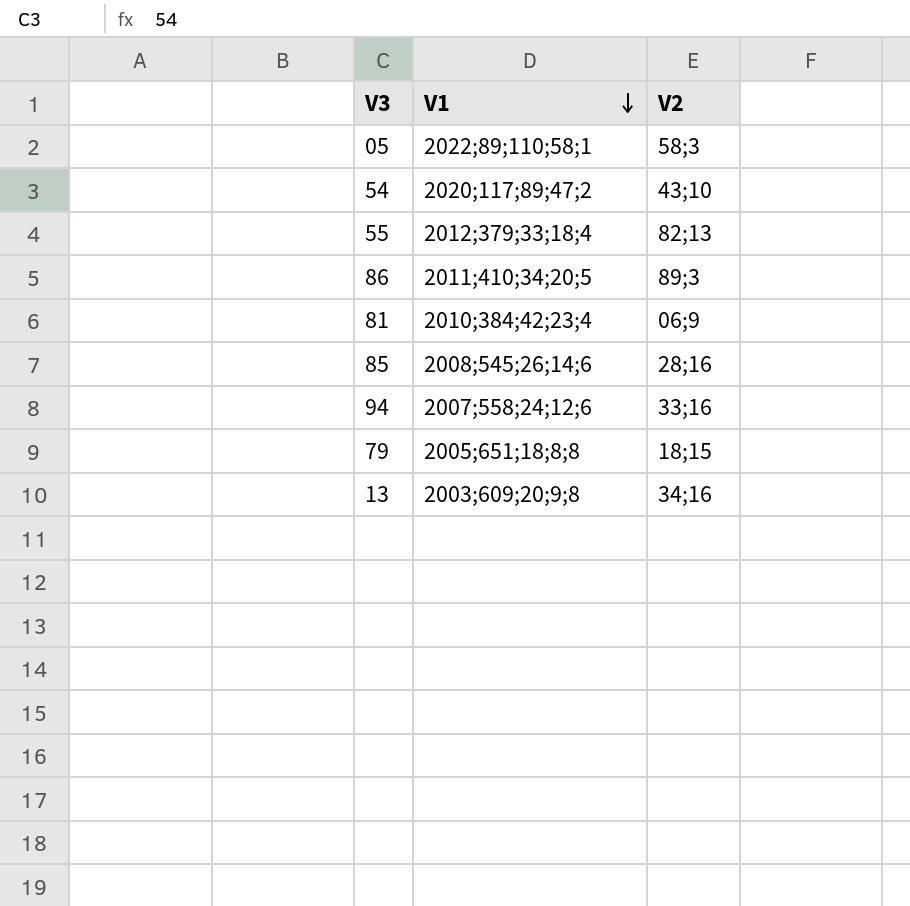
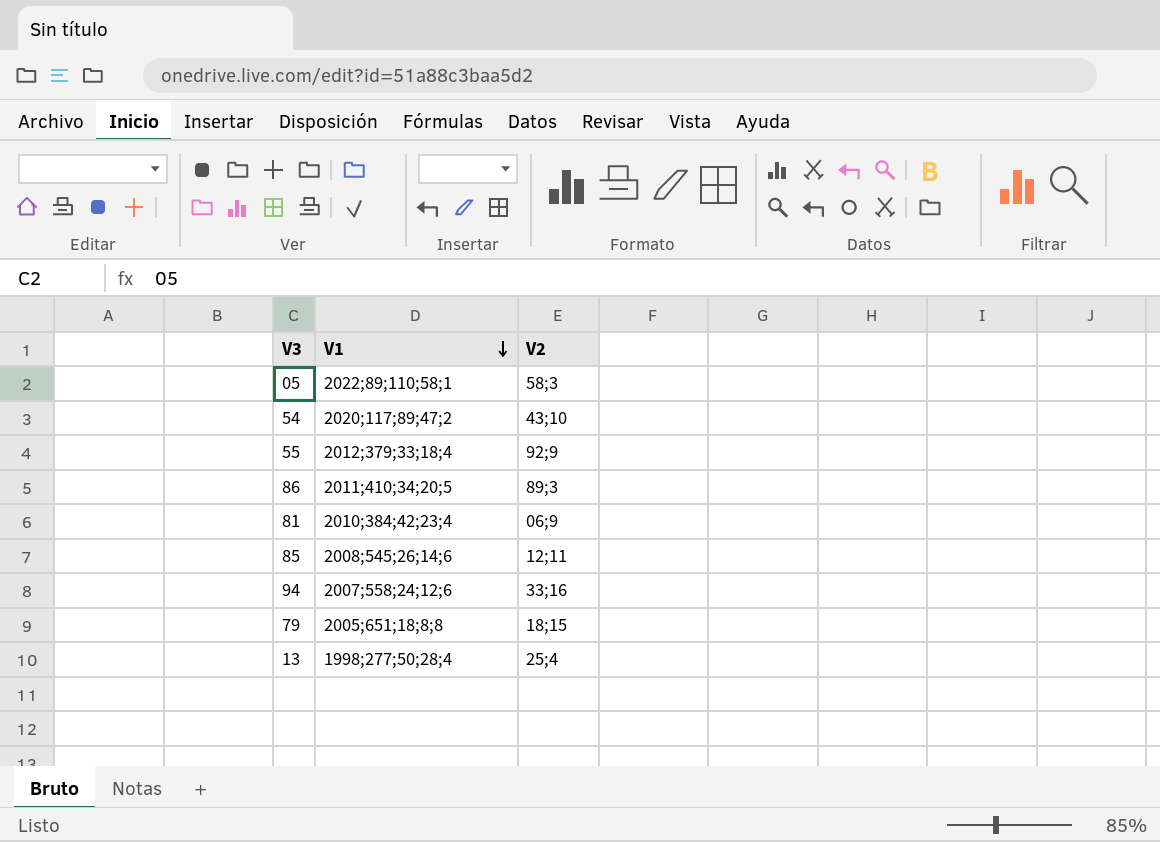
55 | V2: 82;13 -> 92;9
85 | V2: 28;16 -> 12;11
13 | V1: 2003;609;20;9;8 -> 1998;277;50;28;4
13 | V2: 34;16 -> 25;4

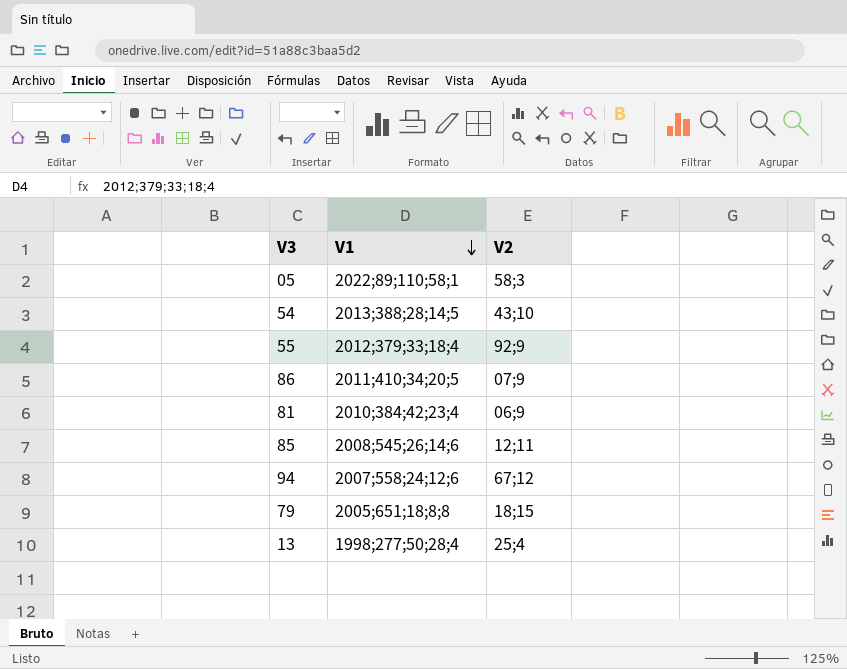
54 | V1: 2020;117;89;47;2 -> 2013;388;28;14;5
86 | V2: 89;3 -> 07;9
94 | V2: 33;16 -> 67;12

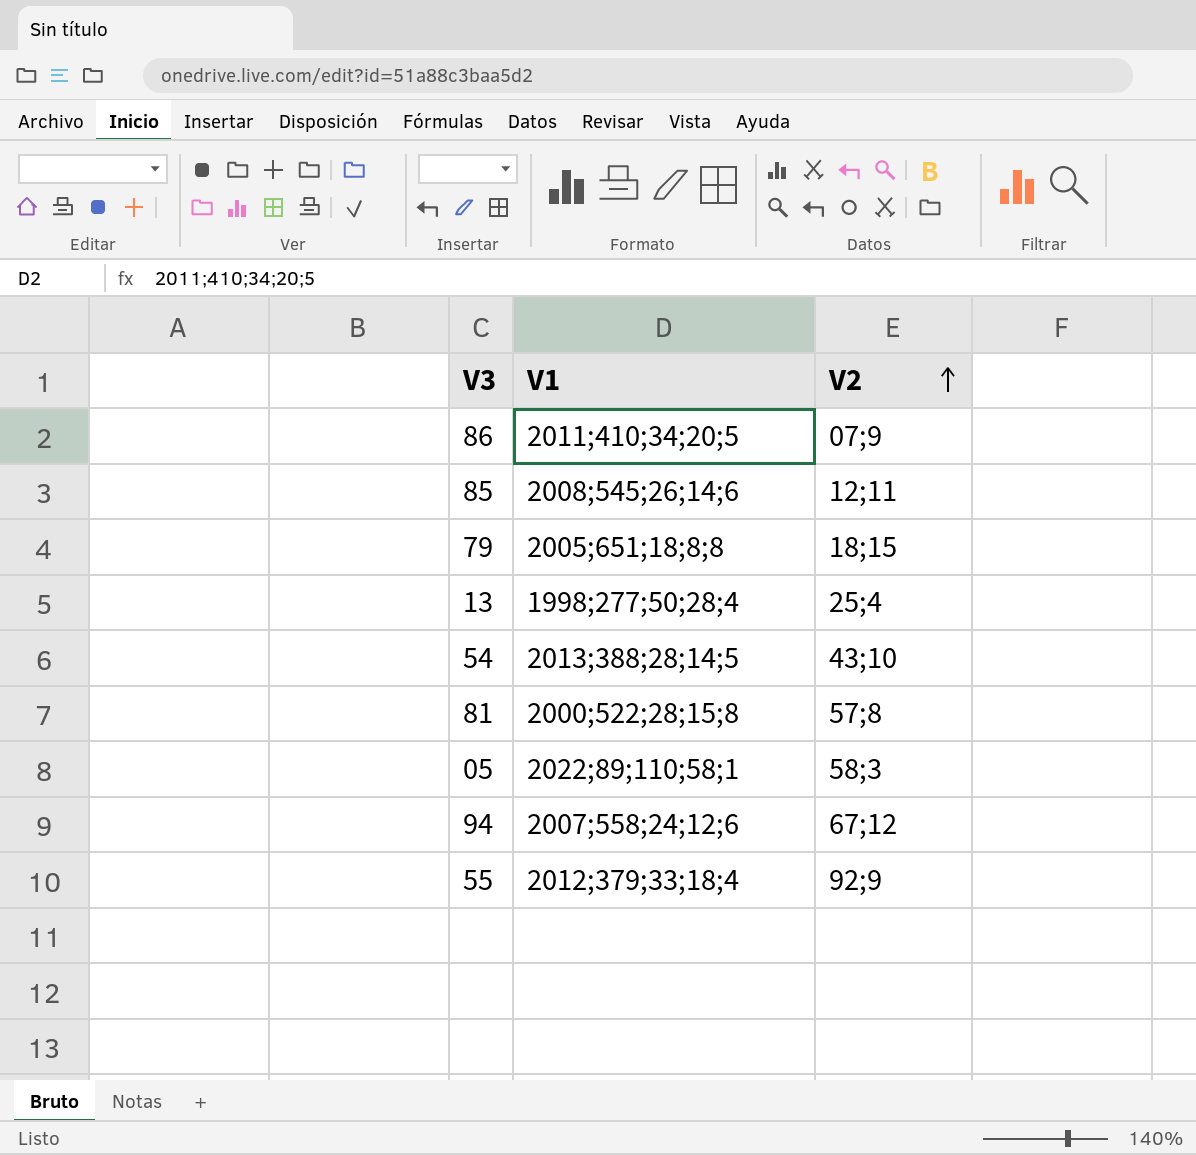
row order: V1 descending -> V2 ascending
81 | V1: 2010;384;42;23;4 -> 2000;522;28;15;8
81 | V2: 06;9 -> 57;8

